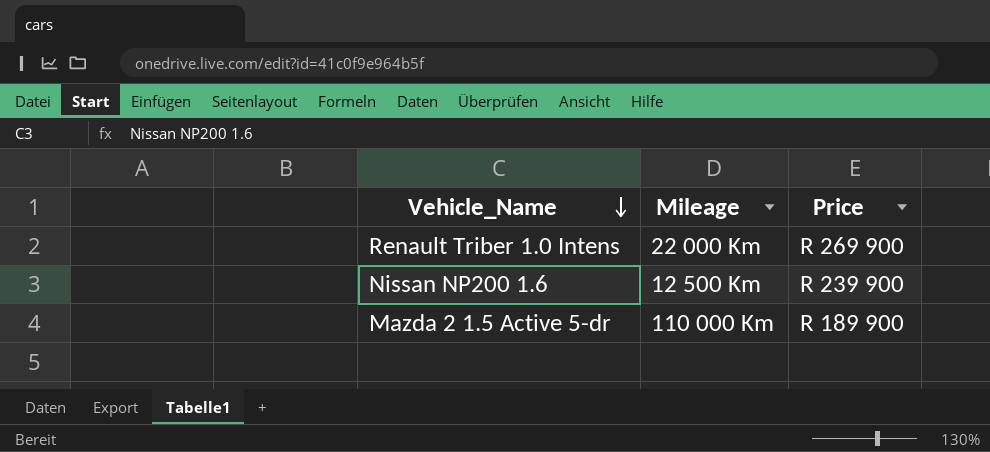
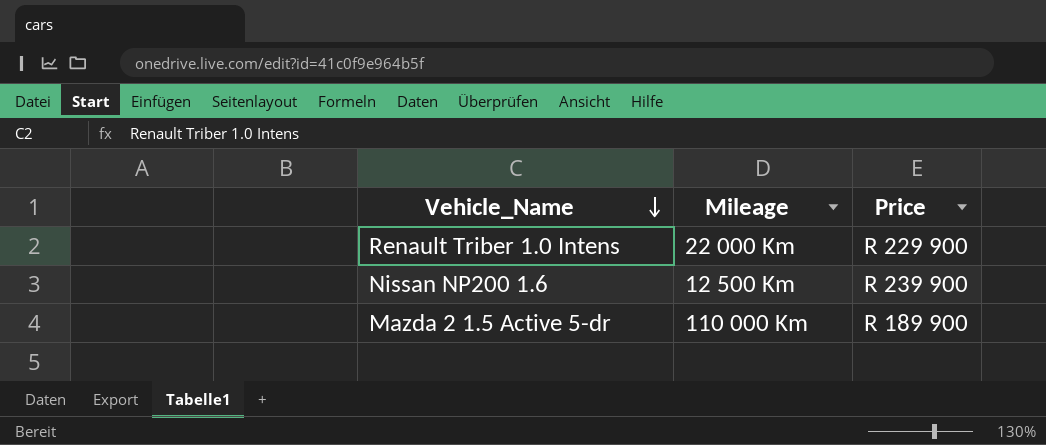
Renault Triber 1.0 Intens | Price: R 269 900 -> R 229 900

